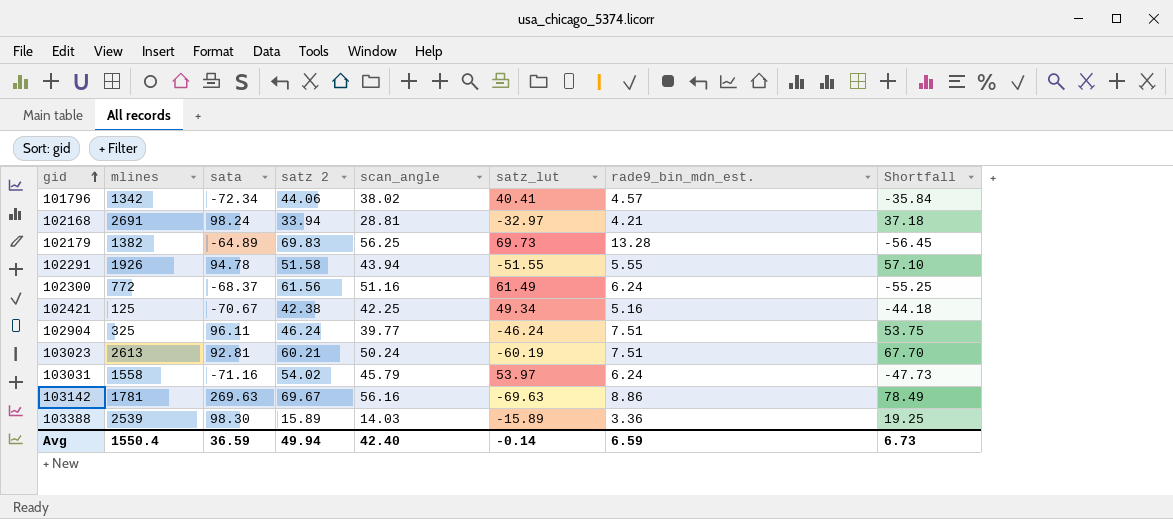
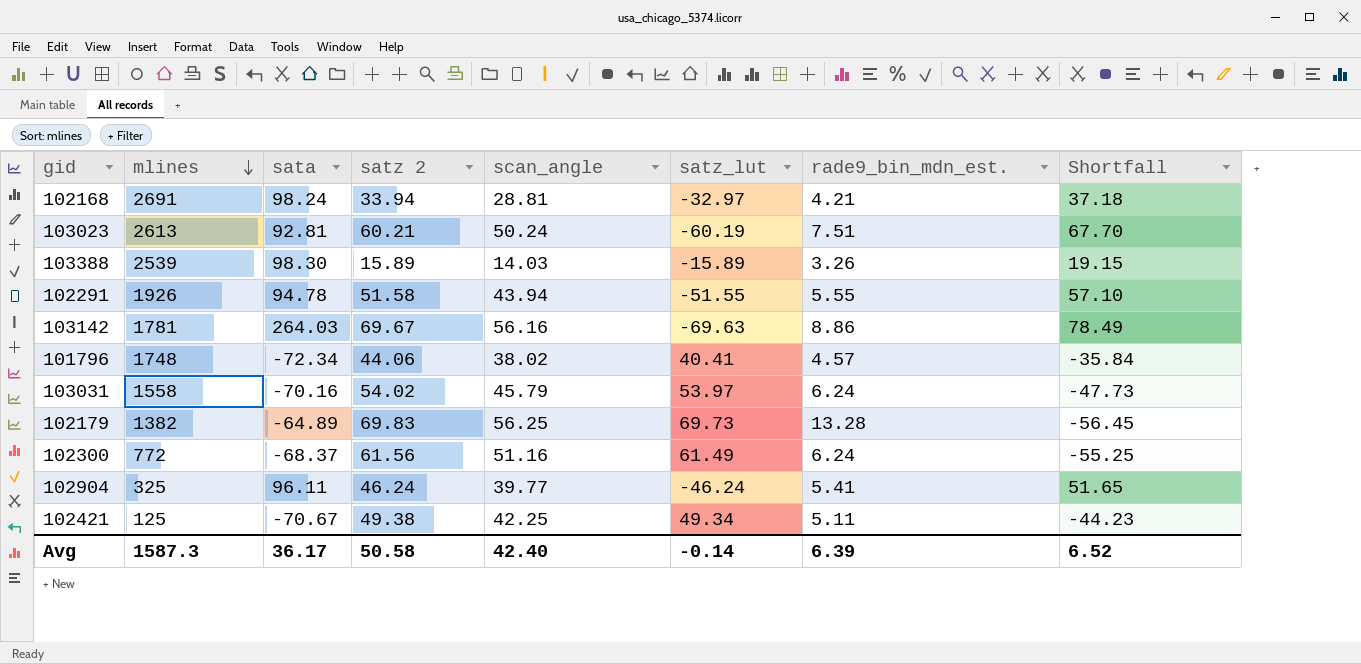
row order: gid ascending -> mlines descending
103388 | rade9_bin_mdn_est.: 3.36 -> 3.26
103388 | Shortfall: 19.25 -> 19.15
103142 | sata: 269.63 -> 264.03
101796 | mlines: 1342 -> 1748
103031 | sata: -71.16 -> -70.16
102904 | rade9_bin_mdn_est.: 7.51 -> 5.41
102904 | Shortfall: 53.75 -> 51.65
102421 | satz 2: 42.38 -> 49.38
102421 | rade9_bin_mdn_est.: 5.16 -> 5.11
102421 | Shortfall: -44.18 -> -44.23
Avg | mlines: 1550.4 -> 1587.3
Avg | sata: 36.59 -> 36.17
Avg | satz 2: 49.94 -> 50.58
Avg | rade9_bin_mdn_est.: 6.59 -> 6.39
Avg | Shortfall: 6.73 -> 6.52

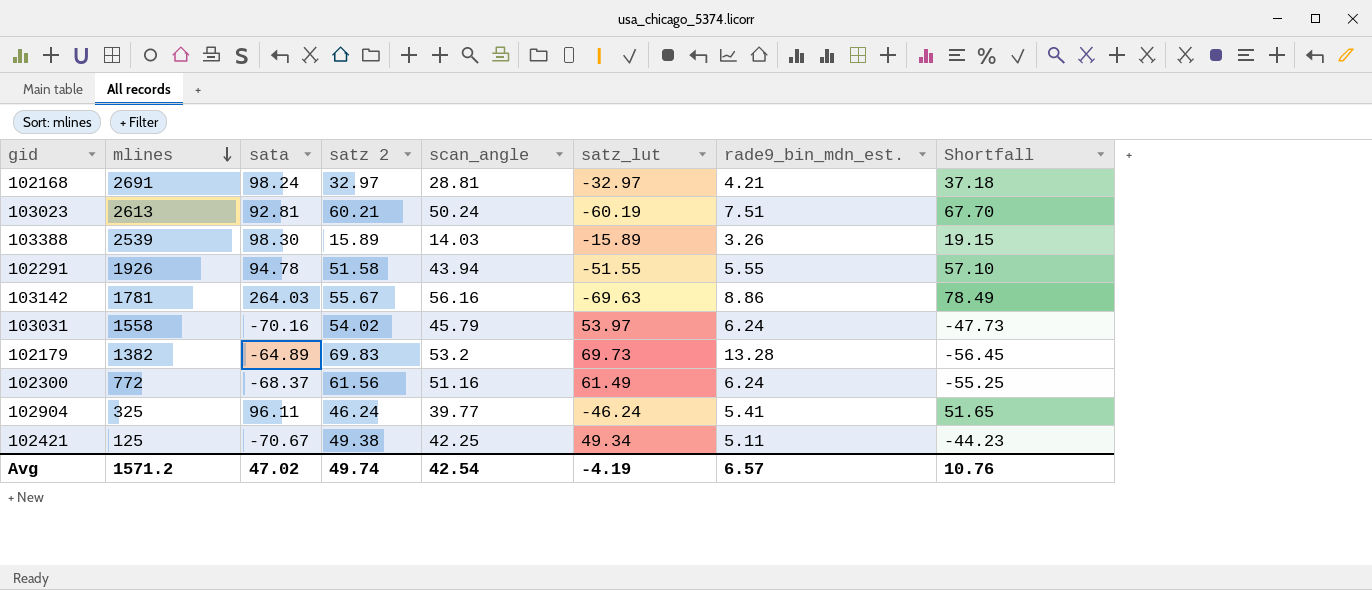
row 101796: 1748 | -72.34 | 44.06 | 38.02 | 40.41 | 4.57 | -35.84 -> none
102168 | satz 2: 33.94 -> 32.97
103142 | satz 2: 69.67 -> 55.67
102179 | scan_angle: 56.25 -> 53.2
Avg | mlines: 1587.3 -> 1571.2
Avg | sata: 36.17 -> 47.02
Avg | satz 2: 50.58 -> 49.74
Avg | scan_angle: 42.40 -> 42.54
Avg | satz_lut: -0.14 -> -4.19
Avg | rade9_bin_mdn_est.: 6.39 -> 6.57
Avg | Shortfall: 6.52 -> 10.76

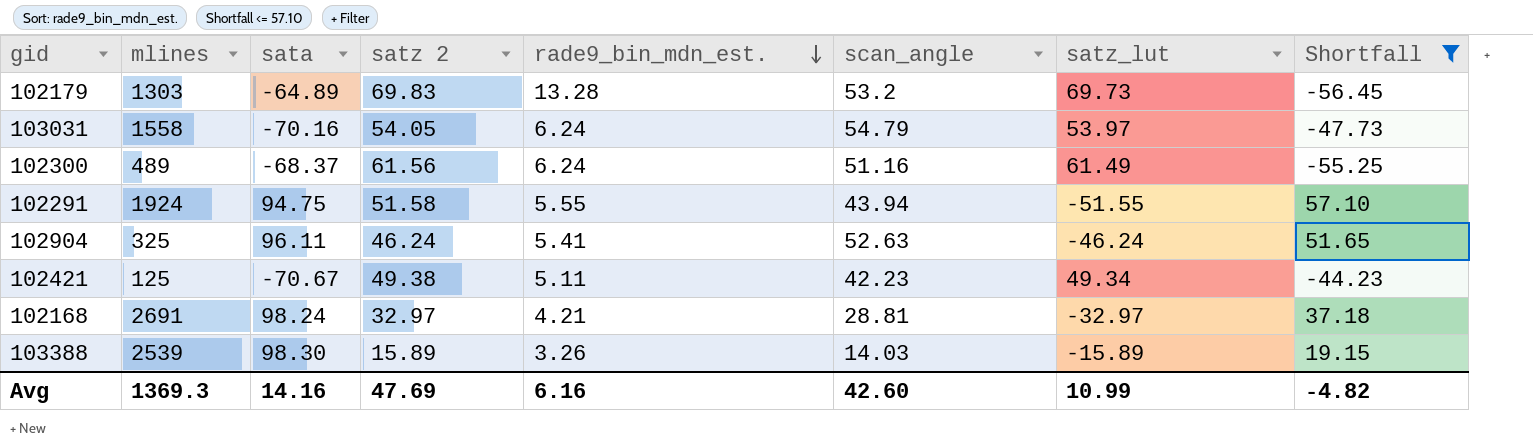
filter: none -> Shortfall <= 57.10
row order: mlines descending -> rade9_bin_mdn_est. descending
column rade9_bin_mdn_est. | position: 7 -> 5
102179 | mlines: 1382 -> 1303
103031 | satz 2: 54.02 -> 54.05
103031 | scan_angle: 45.79 -> 54.79
102300 | mlines: 772 -> 489
102291 | mlines: 1926 -> 1924
102291 | sata: 94.78 -> 94.75
102904 | scan_angle: 39.77 -> 52.63
102421 | scan_angle: 42.25 -> 42.23
Avg | mlines: 1571.2 -> 1369.3
Avg | sata: 47.02 -> 14.16
Avg | satz 2: 49.74 -> 47.69
Avg | rade9_bin_mdn_est.: 6.57 -> 6.16
Avg | scan_angle: 42.54 -> 42.60
Avg | satz_lut: -4.19 -> 10.99
Avg | Shortfall: 10.76 -> -4.82

